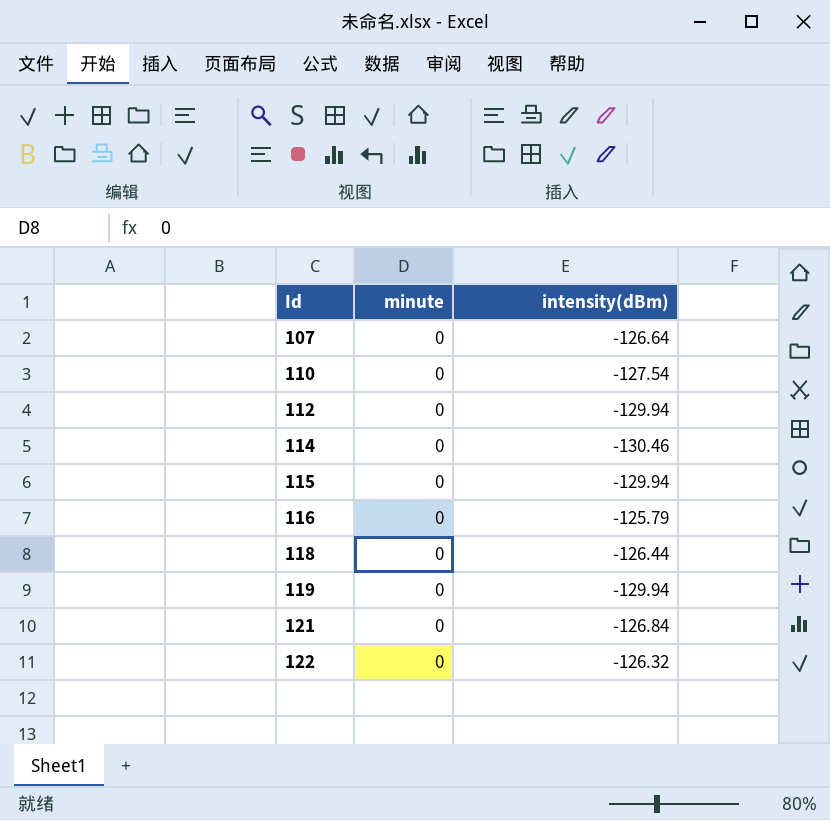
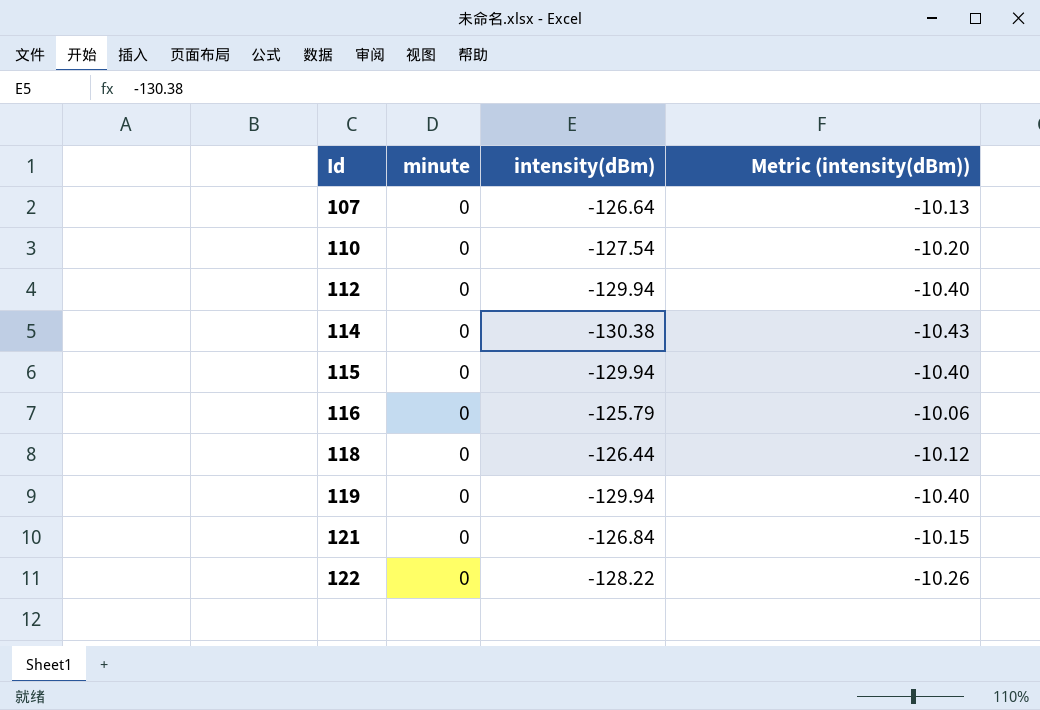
column Metric (intensity(dBm)) | formula: none -> [intensity(dBm)] * 0.08
114 | intensity(dBm): -130.46 -> -130.38
122 | intensity(dBm): -126.32 -> -128.22

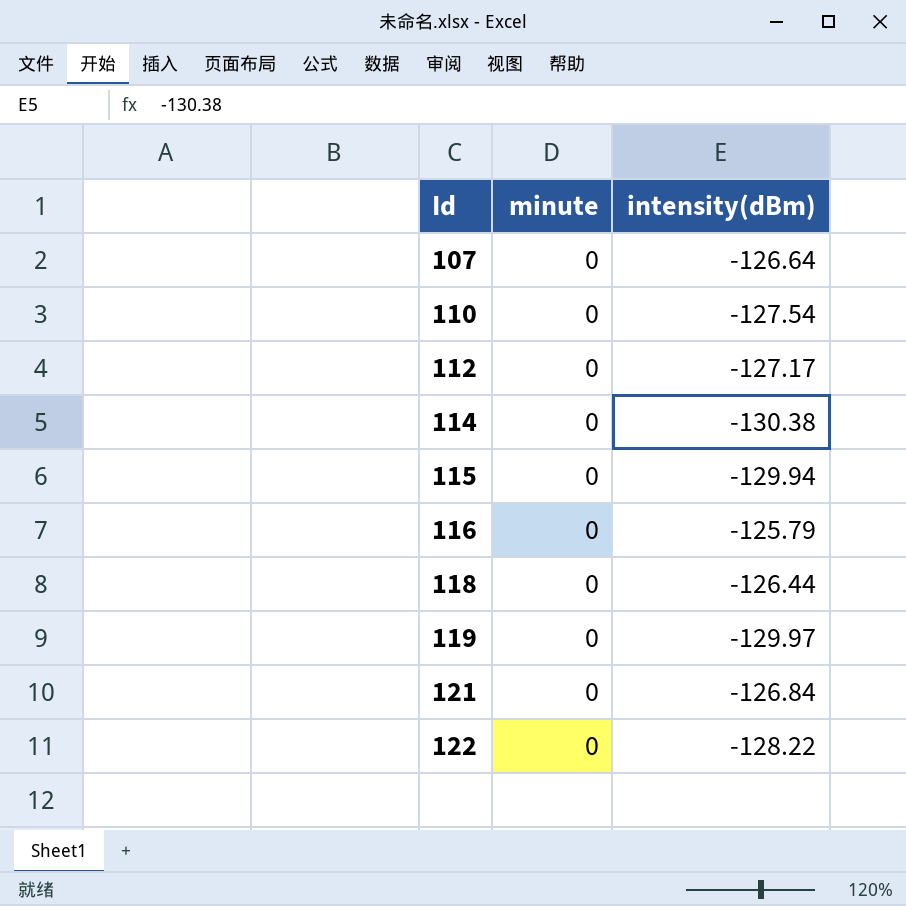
column Metric (intensity(dBm)) | formula: [intensity(dBm)] * 0.08 -> none
112 | intensity(dBm): -129.94 -> -127.17
119 | intensity(dBm): -129.94 -> -129.97

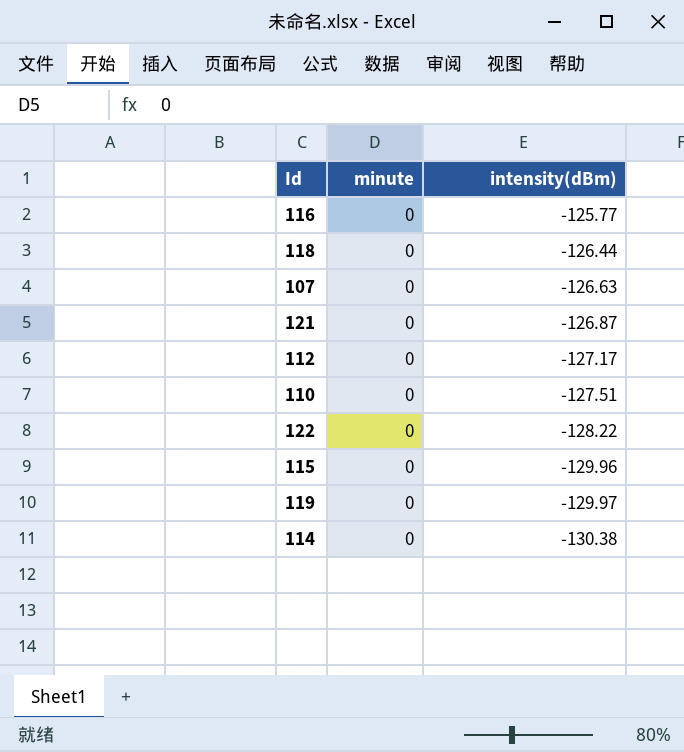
row order: Id ascending -> intensity(dBm) descending
116 | intensity(dBm): -125.79 -> -125.77
107 | intensity(dBm): -126.64 -> -126.63
121 | intensity(dBm): -126.84 -> -126.87
110 | intensity(dBm): -127.54 -> -127.51
115 | intensity(dBm): -129.94 -> -129.96

